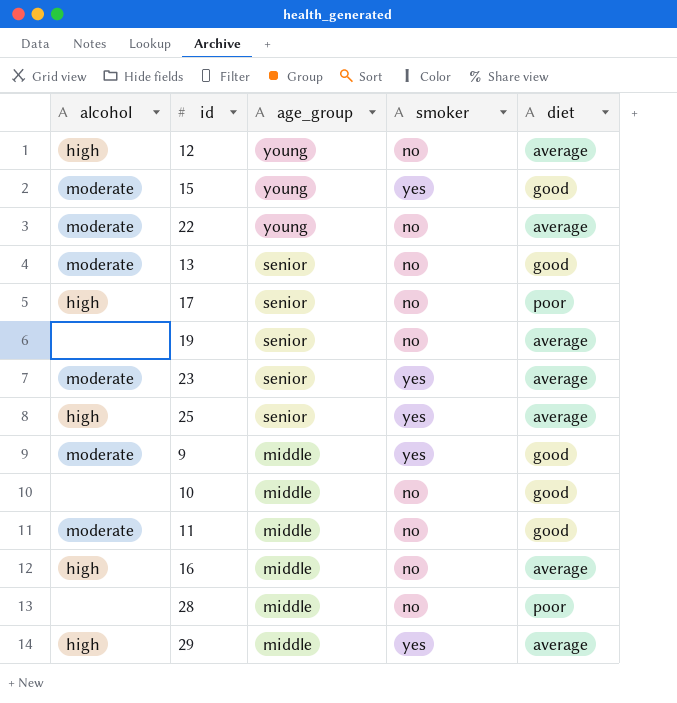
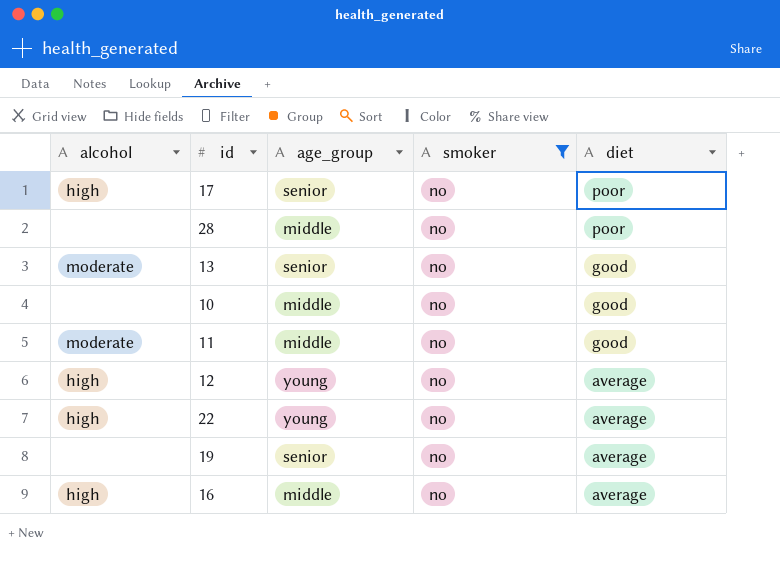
filter: none -> smoker = no
row order: age_group descending -> diet descending
22 | alcohol: moderate -> high

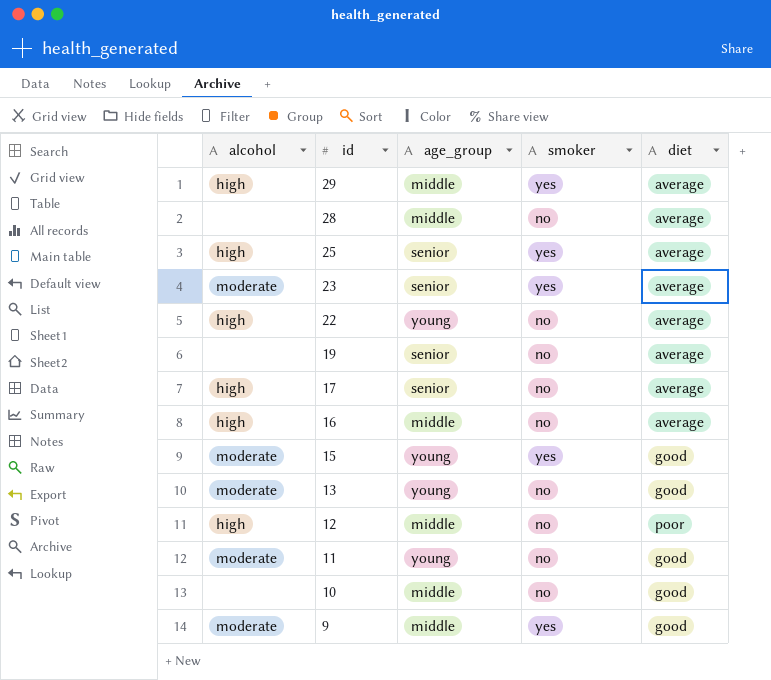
filter: smoker = no -> none
row order: diet descending -> id descending
28 | diet: poor -> average
17 | diet: poor -> average
13 | age_group: senior -> young
12 | age_group: young -> middle
12 | diet: average -> poor
11 | age_group: middle -> young

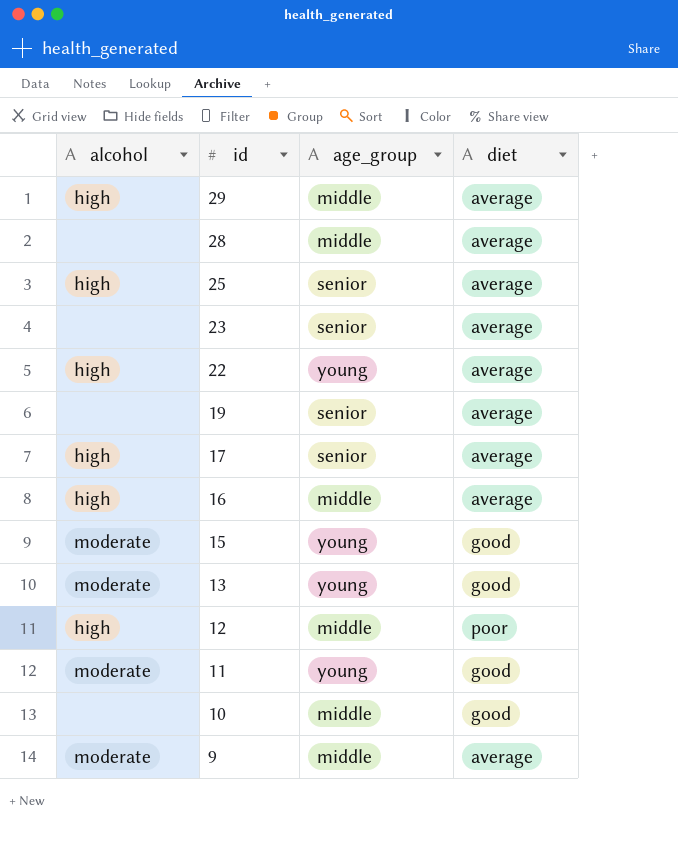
column smoker | position: 4 -> none
23 | alcohol: moderate -> none
9 | diet: good -> average

